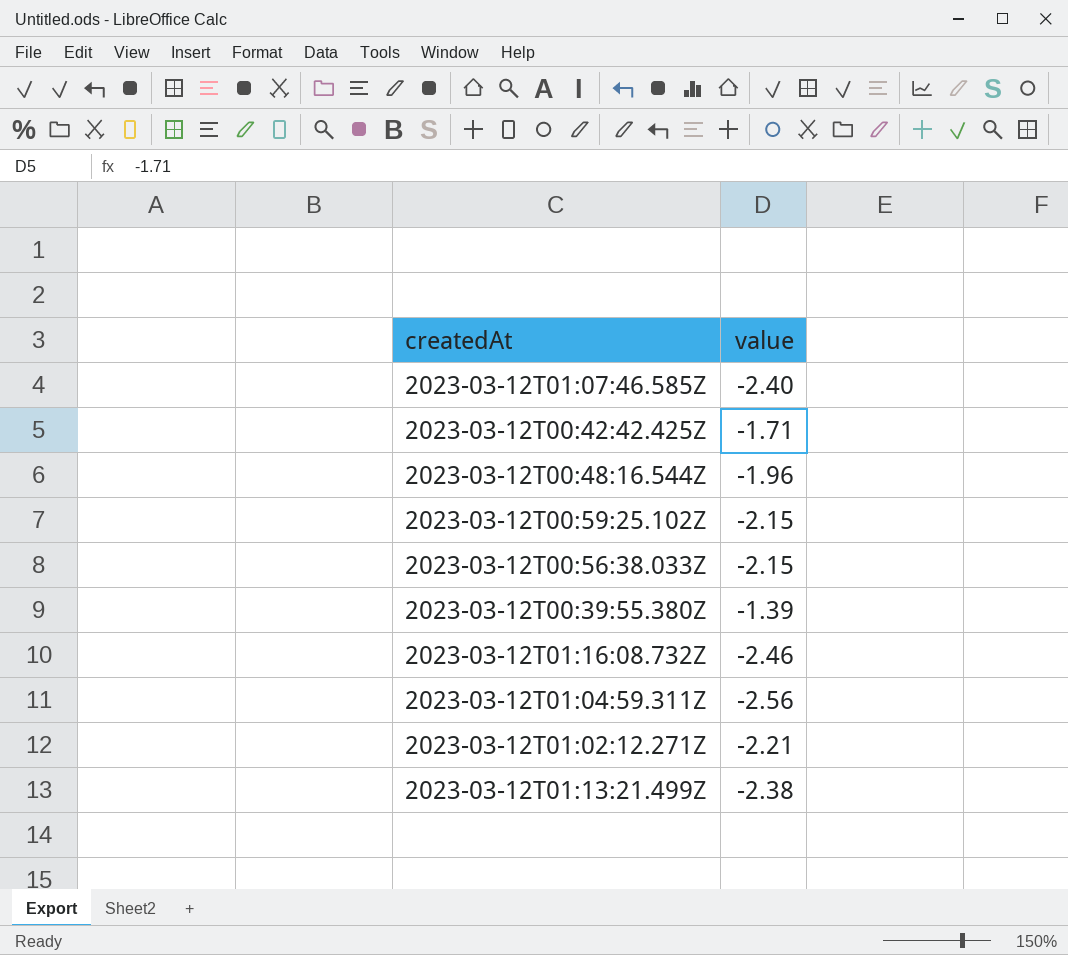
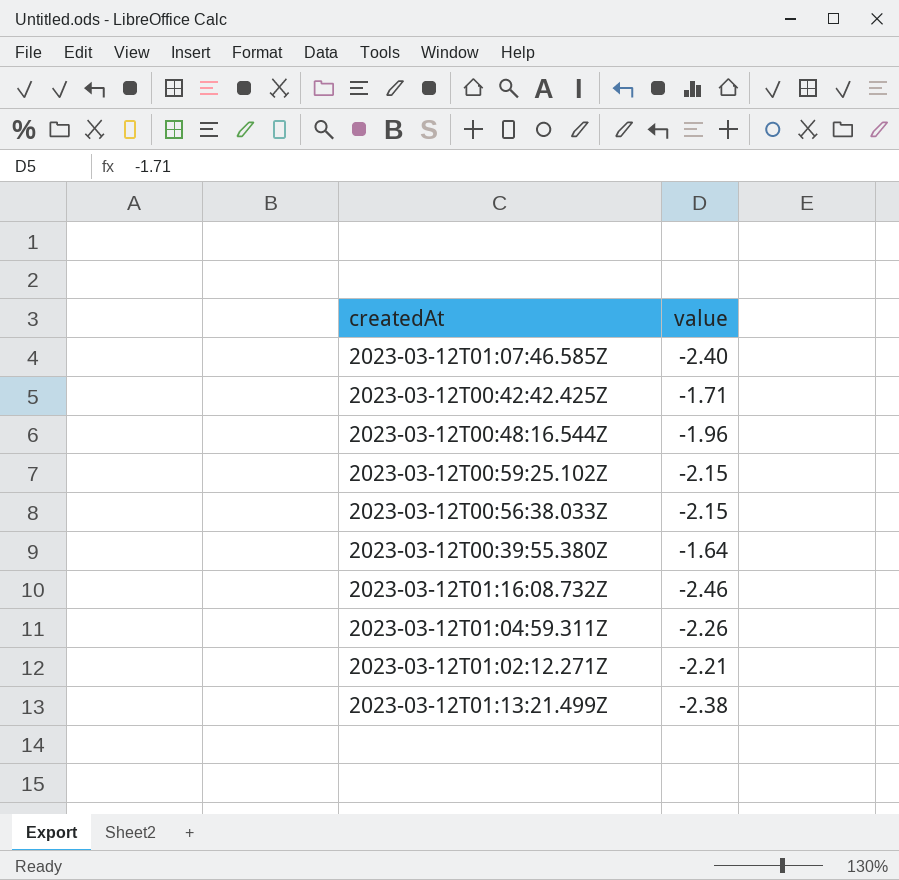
2023-03-12T00:39:55.380Z | value: -1.39 -> -1.64
2023-03-12T01:04:59.311Z | value: -2.56 -> -2.26

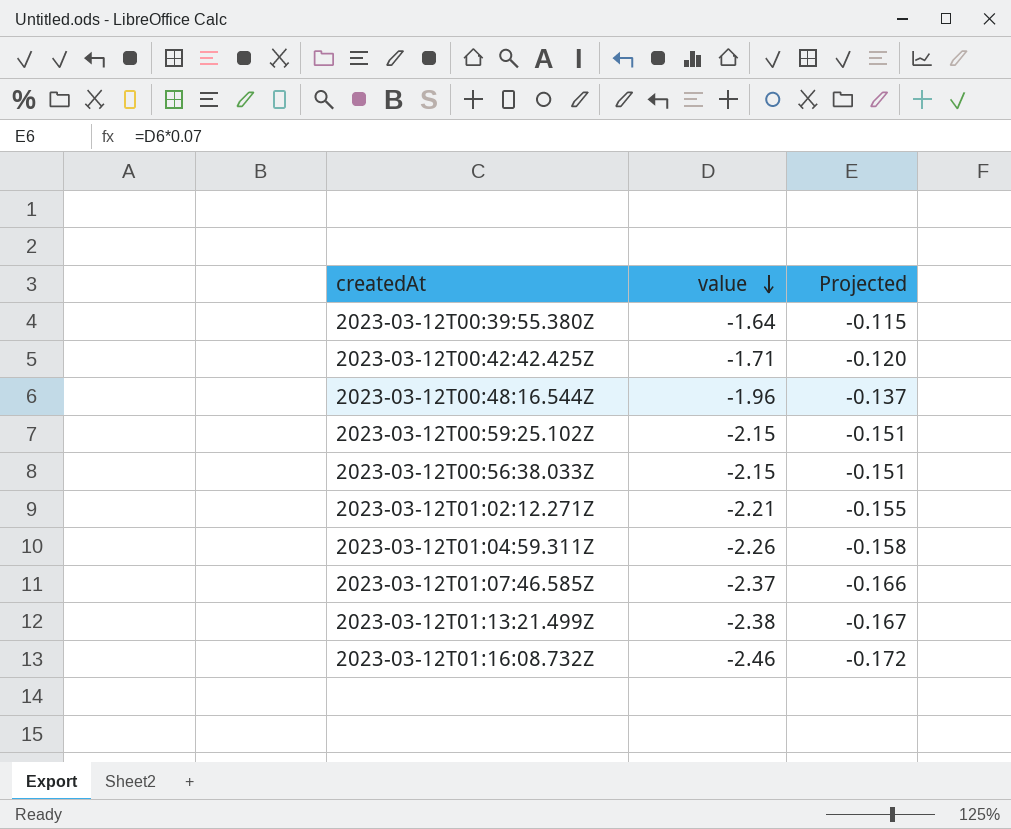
row order: none -> value descending
column Projected | formula: none -> [value] * 0.07
2023-03-12T01:07:46.585Z | value: -2.40 -> -2.37

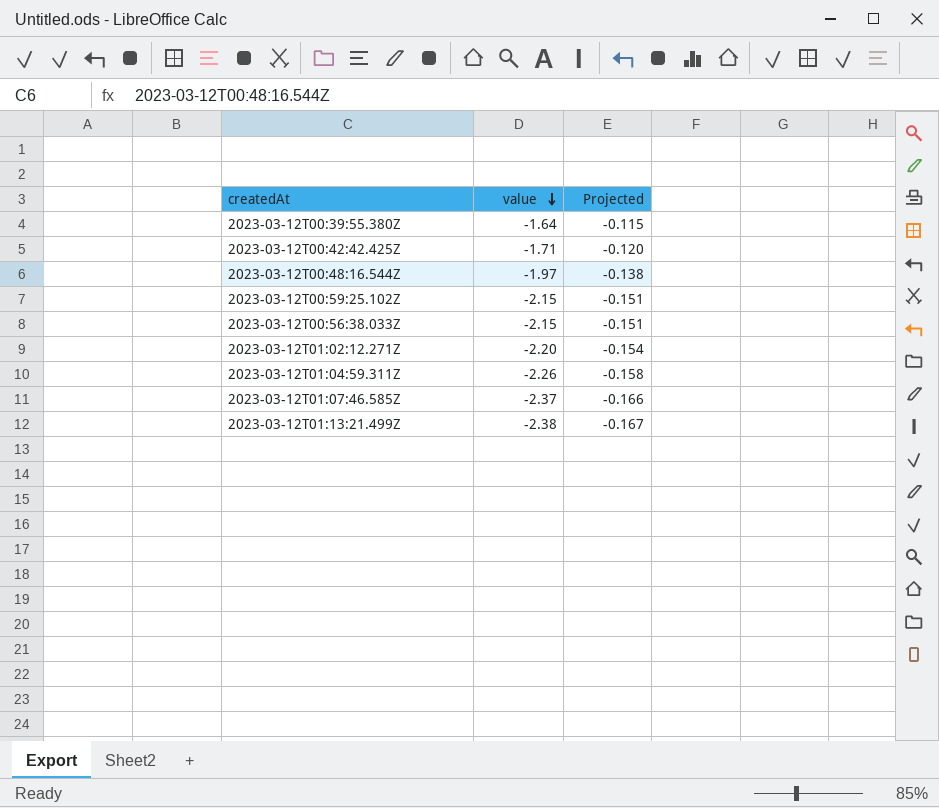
row 2023-03-12T01:16:08.732Z: -2.46 | -0.172 -> none
2023-03-12T00:48:16.544Z | value: -1.96 -> -1.97
2023-03-12T00:48:16.544Z | Projected: -0.137 -> -0.138
2023-03-12T01:02:12.271Z | value: -2.21 -> -2.20
2023-03-12T01:02:12.271Z | Projected: -0.155 -> -0.154

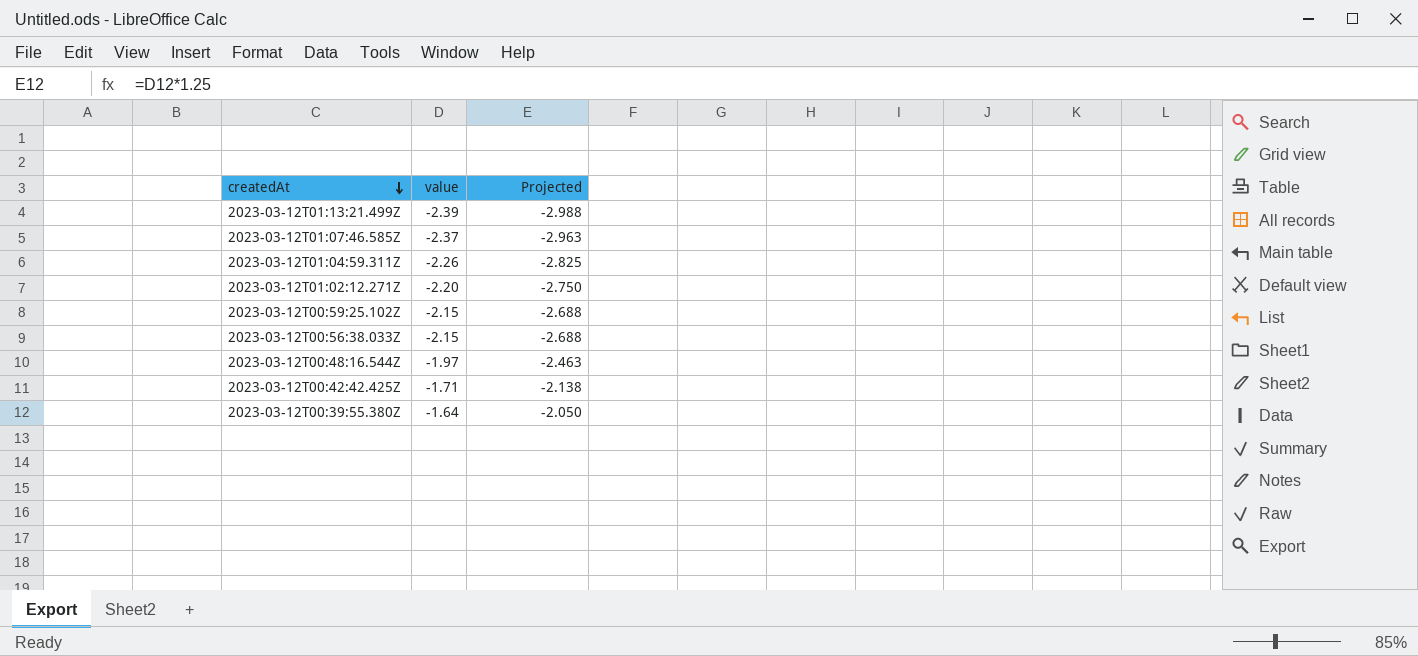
row order: value descending -> createdAt descending
column Projected | formula: [value] * 0.07 -> [value] * 1.25
2023-03-12T01:13:21.499Z | value: -2.38 -> -2.39

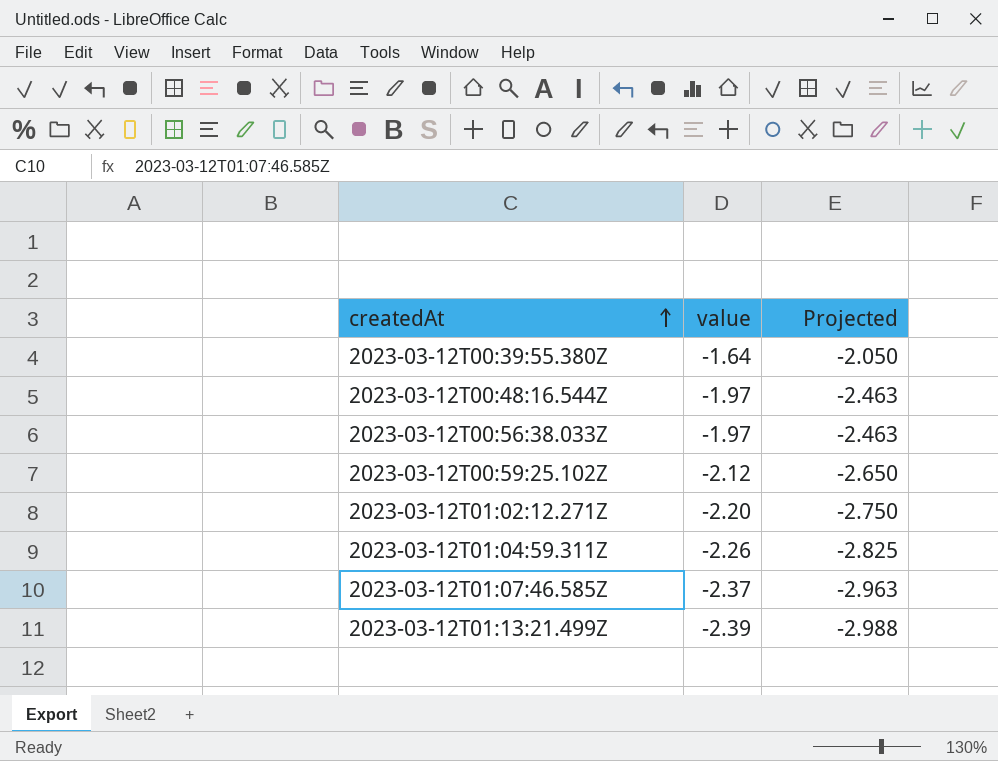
row order: createdAt descending -> createdAt ascending
row 2023-03-12T00:42:42.425Z: -1.71 | -2.138 -> none
2023-03-12T00:56:38.033Z | value: -2.15 -> -1.97
2023-03-12T00:56:38.033Z | Projected: -2.688 -> -2.463
2023-03-12T00:59:25.102Z | value: -2.15 -> -2.12
2023-03-12T00:59:25.102Z | Projected: -2.688 -> -2.650

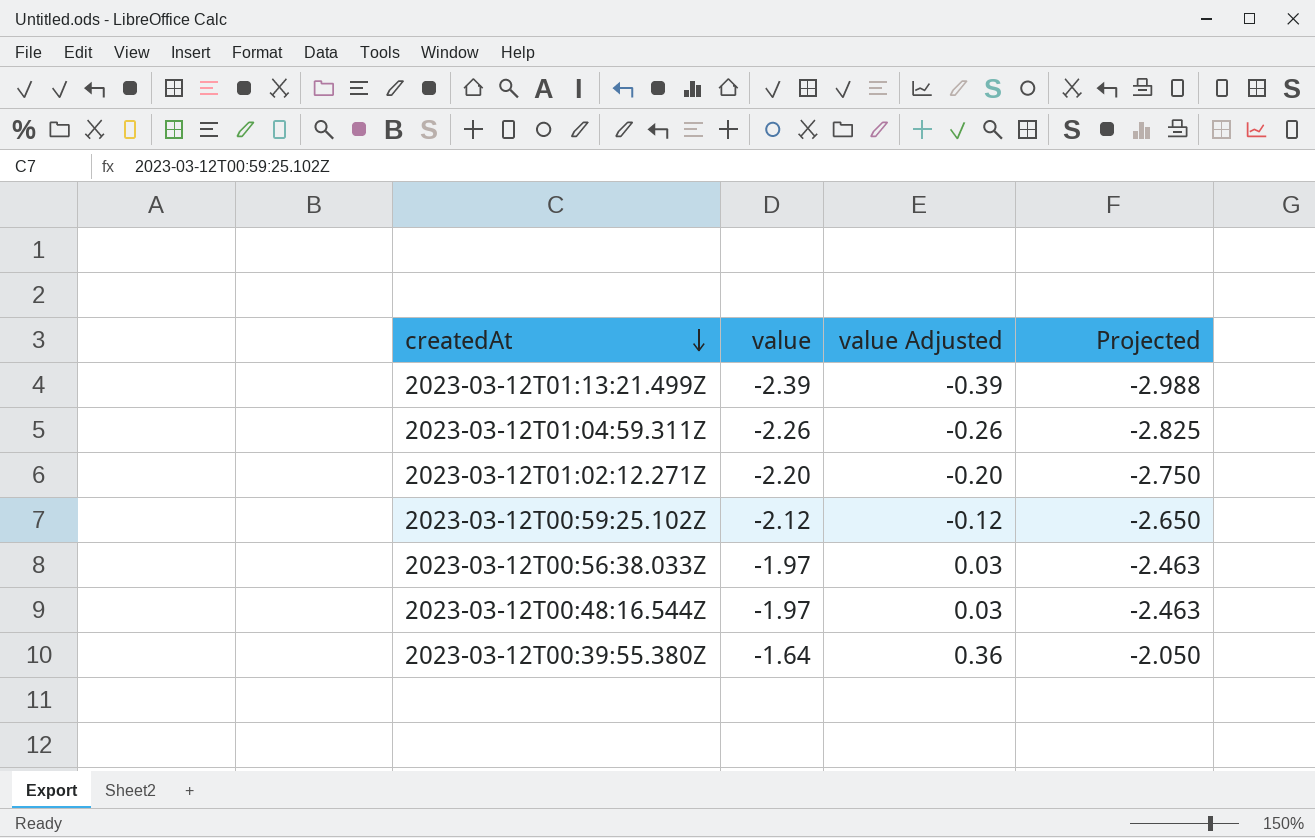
row order: createdAt ascending -> createdAt descending
column value Adjusted | formula: none -> [value] + 2
row 2023-03-12T01:07:46.585Z: -2.37 | -2.963 -> none

